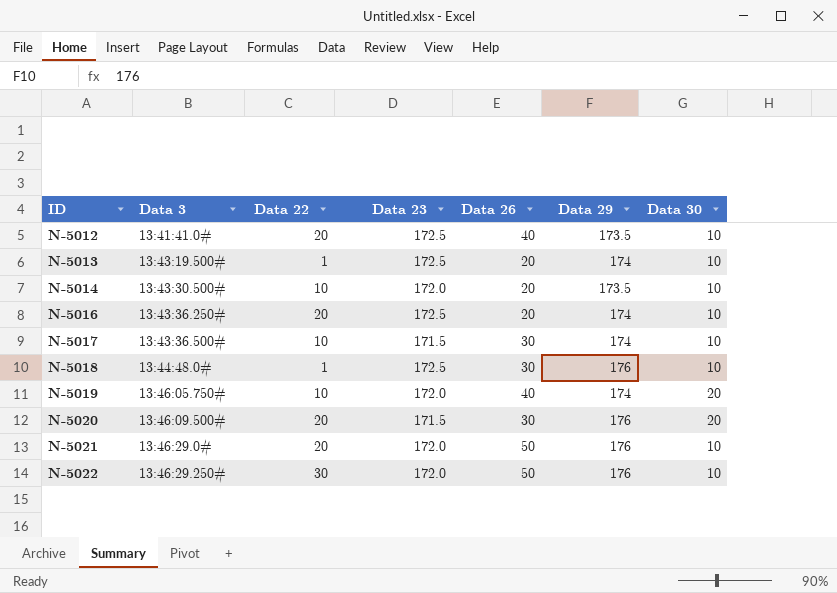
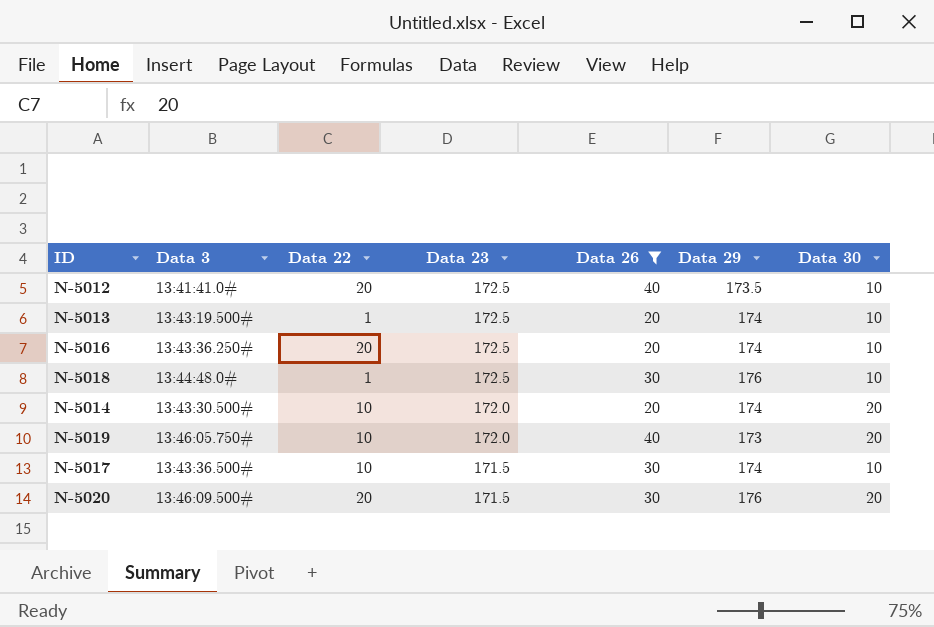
filter: none -> Data 26 != 50
row order: ID ascending -> Data 23 descending
N-5014 | Data 29: 173.5 -> 174
N-5014 | Data 30: 10 -> 20
N-5019 | Data 29: 174 -> 173

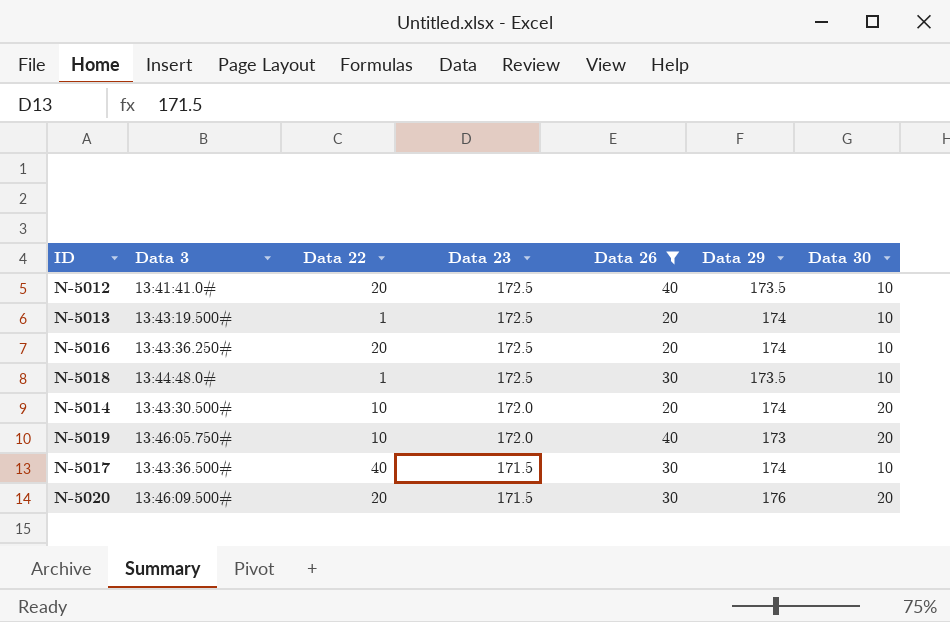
N-5018 | Data 29: 176 -> 173.5
N-5017 | Data 22: 10 -> 40

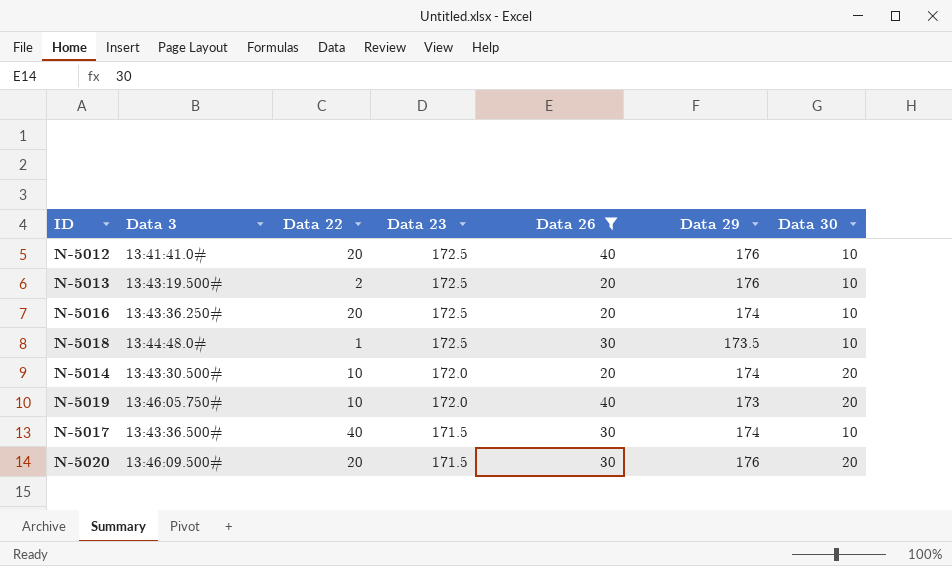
N-5012 | Data 29: 173.5 -> 176
N-5013 | Data 22: 1 -> 2
N-5013 | Data 29: 174 -> 176

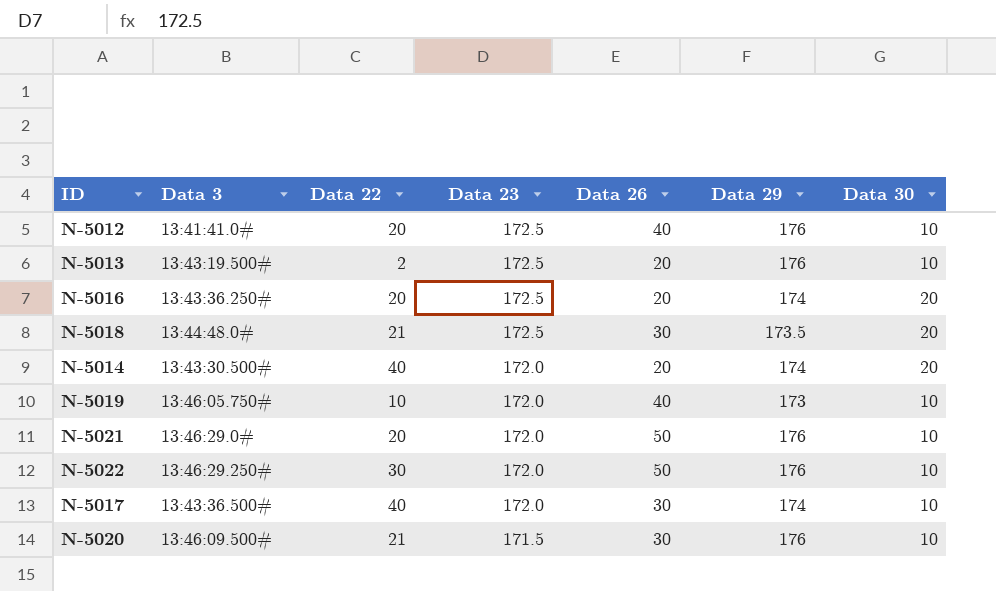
filter: Data 26 != 50 -> none
N-5016 | Data 30: 10 -> 20
N-5018 | Data 22: 1 -> 21
N-5018 | Data 30: 10 -> 20
N-5014 | Data 22: 10 -> 40
N-5019 | Data 30: 20 -> 10
N-5017 | Data 23: 171.5 -> 172.0
N-5020 | Data 22: 20 -> 21
N-5020 | Data 30: 20 -> 10

